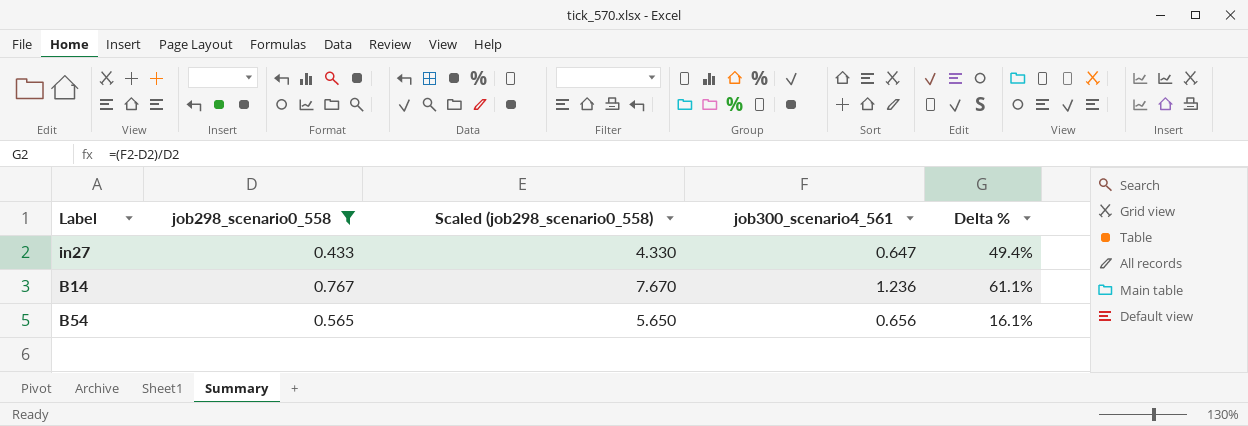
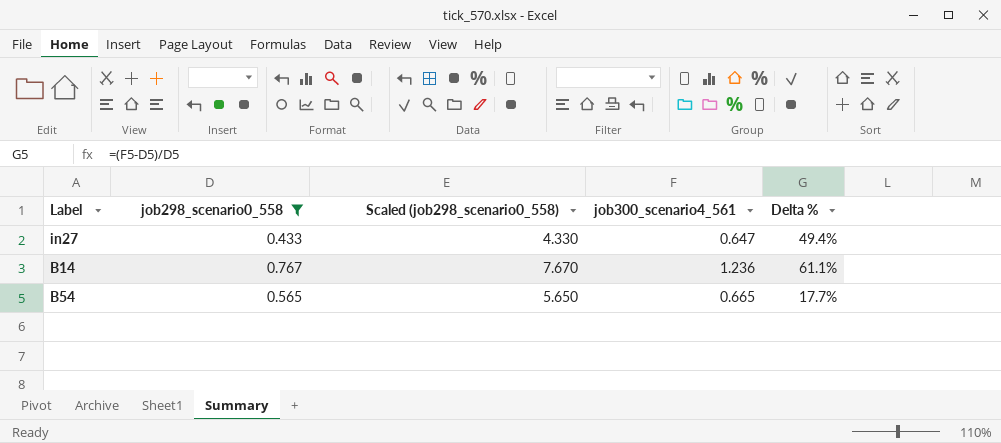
B54 | job300_scenario4_561: 0.656 -> 0.665
B54 | Delta %: 16.1% -> 17.7%

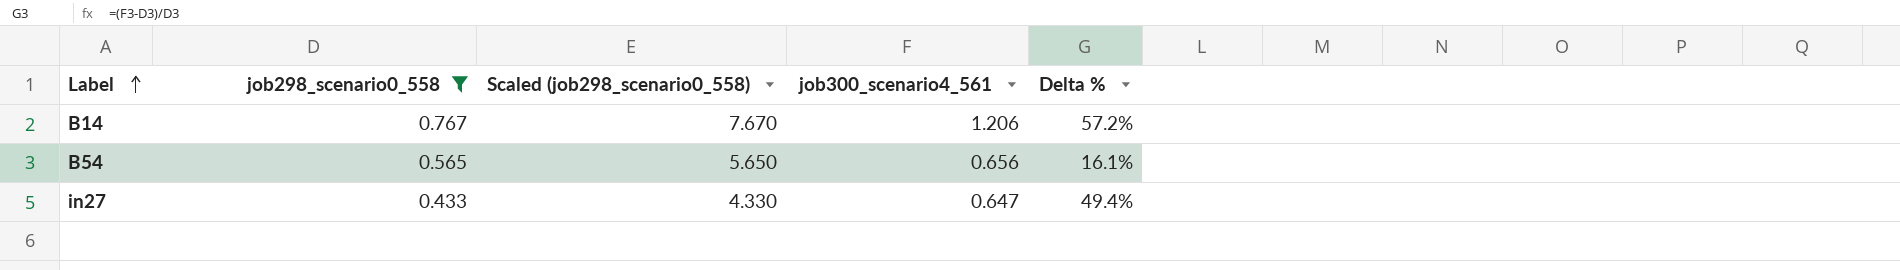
row order: none -> Label ascending
B14 | job300_scenario4_561: 1.236 -> 1.206
B14 | Delta %: 61.1% -> 57.2%
B54 | job300_scenario4_561: 0.665 -> 0.656
B54 | Delta %: 17.7% -> 16.1%

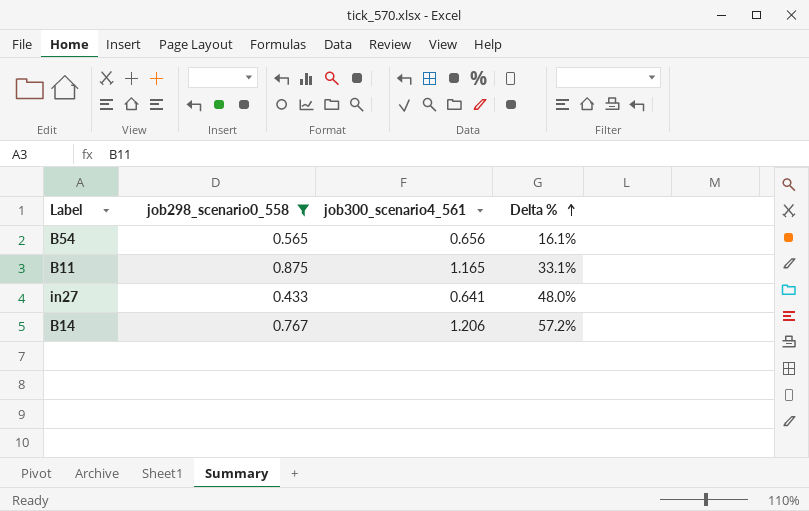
row order: Label ascending -> Delta % ascending
column Scaled (job298_scenario0_558) | formula: [job298_scenario0_558] * 10 -> none
row B11: none -> 0.875 | 1.165 | 33.1%
in27 | job300_scenario4_561: 0.647 -> 0.641
in27 | Delta %: 49.4% -> 48.0%

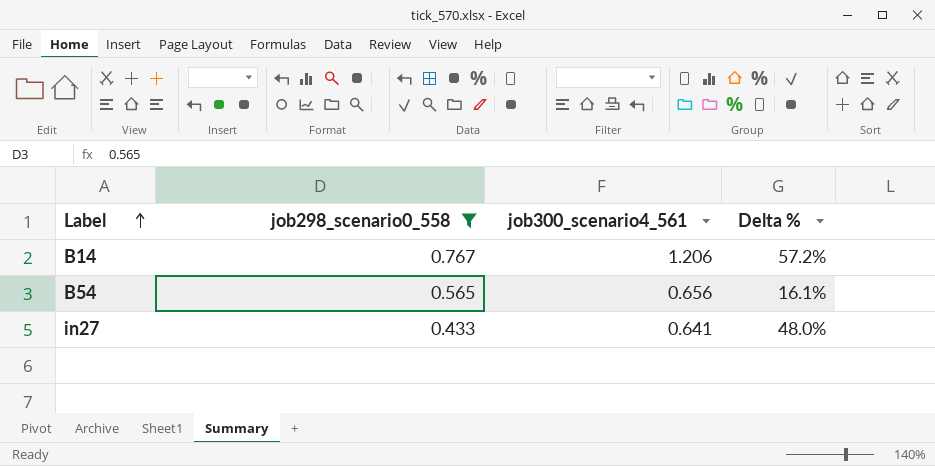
row order: Delta % ascending -> Label ascending
row B11: 0.875 | 1.165 | 33.1% -> none

